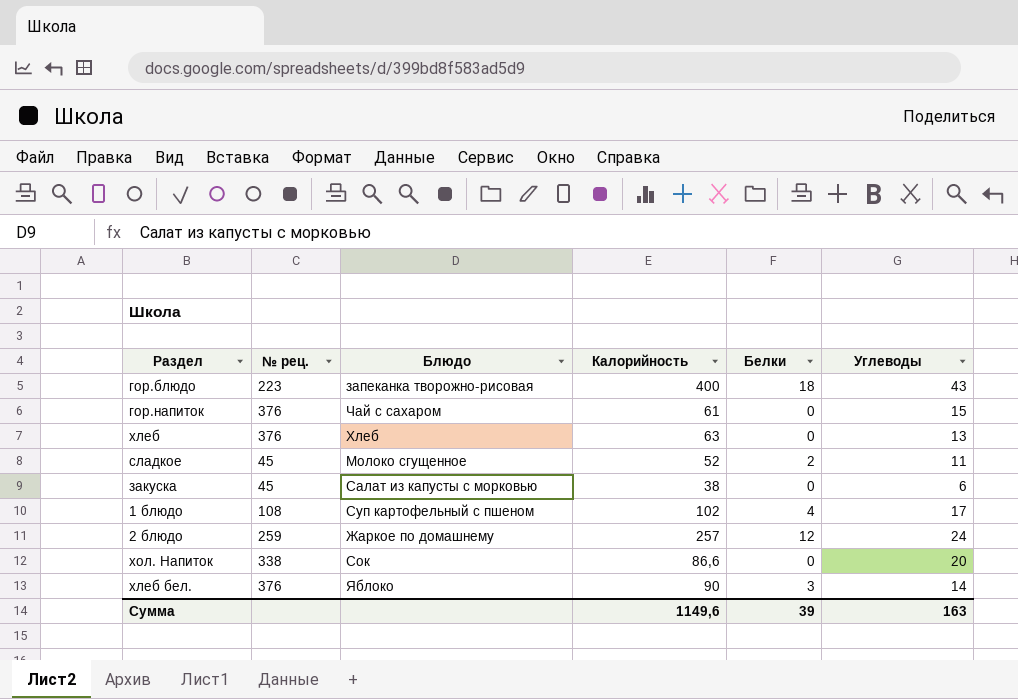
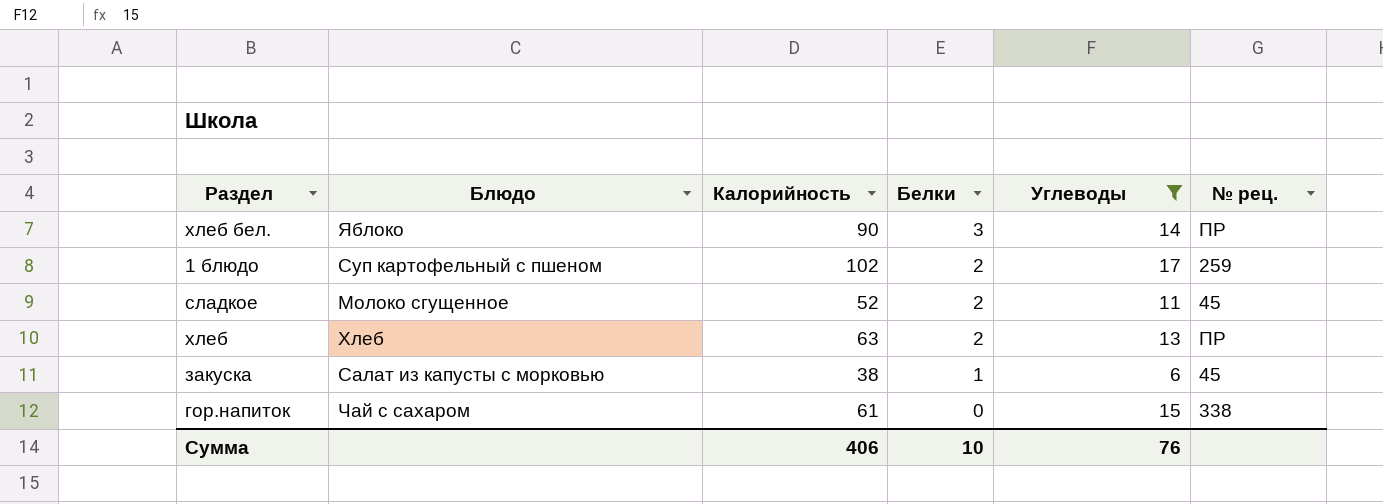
filter: none -> Углеводы <= 17
row order: none -> Белки descending
column № рец. | position: 2 -> 6
хлеб бел. | № рец.: 376 -> ПР
1 блюдо | Белки: 4 -> 2
1 блюдо | № рец.: 108 -> 259
хлеб | Белки: 0 -> 2
хлеб | № рец.: 376 -> ПР
закуска | Белки: 0 -> 1
гор.напиток | № рец.: 376 -> 338
Сумма | Калорийность: 1149,6 -> 406
Сумма | Белки: 39 -> 10
Сумма | Углеводы: 163 -> 76

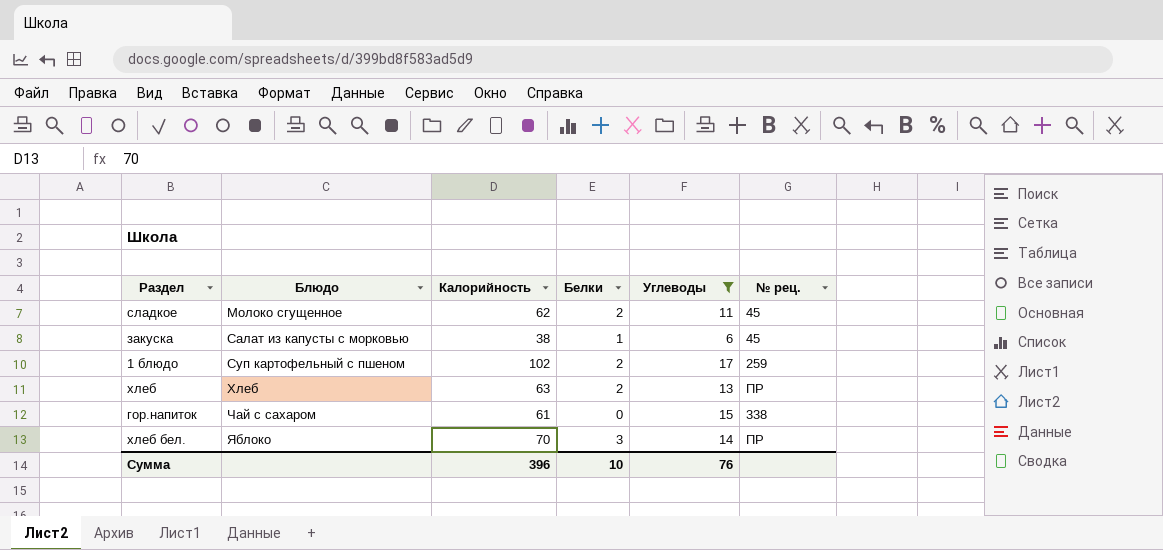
row order: Белки descending -> Блюдо ascending
сладкое | Калорийность: 52 -> 62
хлеб бел. | Калорийность: 90 -> 70
Сумма | Калорийность: 406 -> 396

